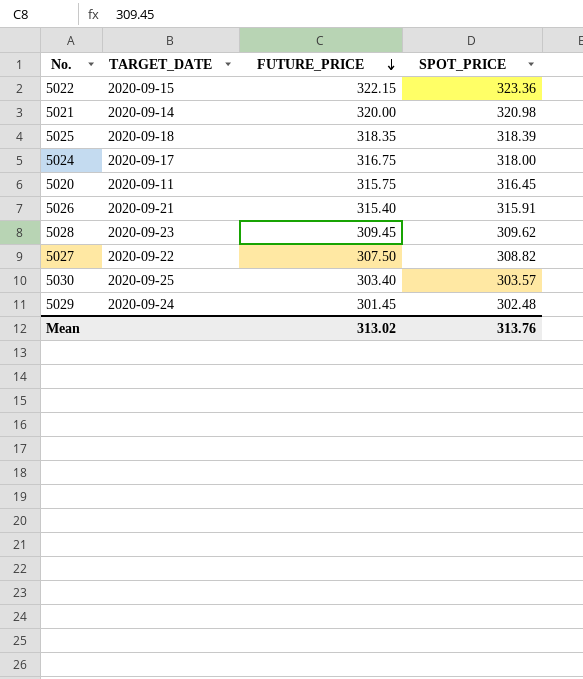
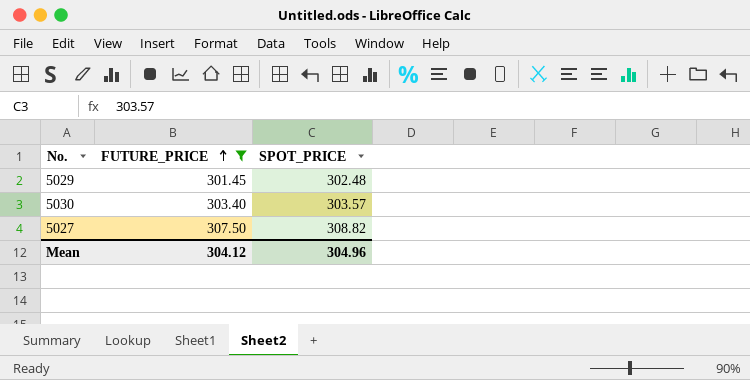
filter: none -> FUTURE_PRICE <= 307.50
row order: FUTURE_PRICE descending -> FUTURE_PRICE ascending
column TARGET_DATE | position: 2 -> none
Mean | FUTURE_PRICE: 313.02 -> 304.12
Mean | SPOT_PRICE: 313.76 -> 304.96

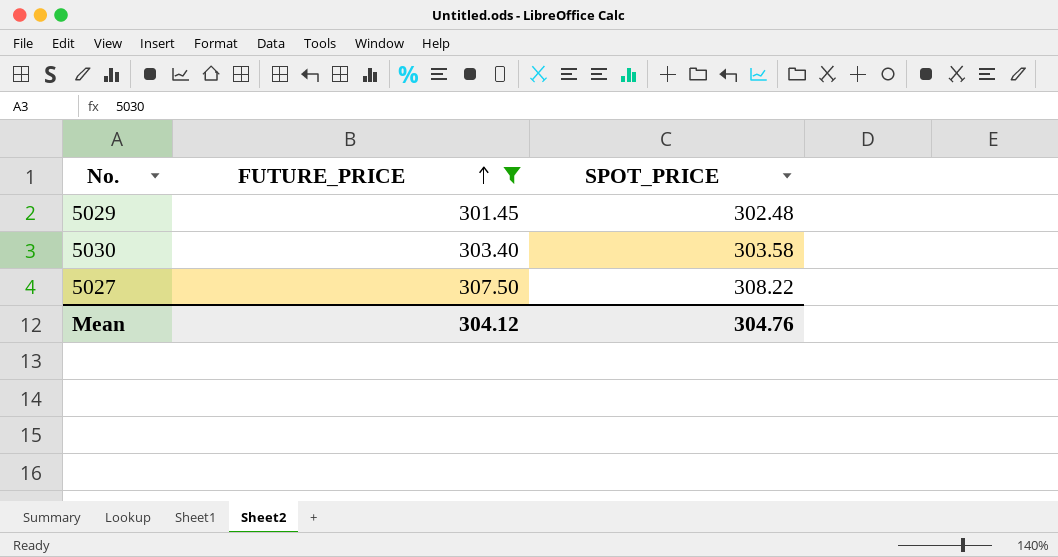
5030 | SPOT_PRICE: 303.57 -> 303.58
5027 | SPOT_PRICE: 308.82 -> 308.22
Mean | SPOT_PRICE: 304.96 -> 304.76

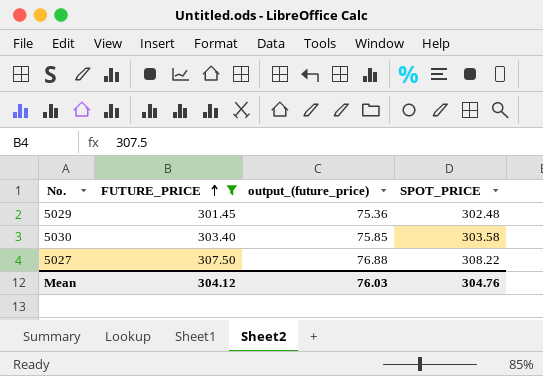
column output_(future_price) | formula: none -> [FUTURE_PRICE] * 0.25

